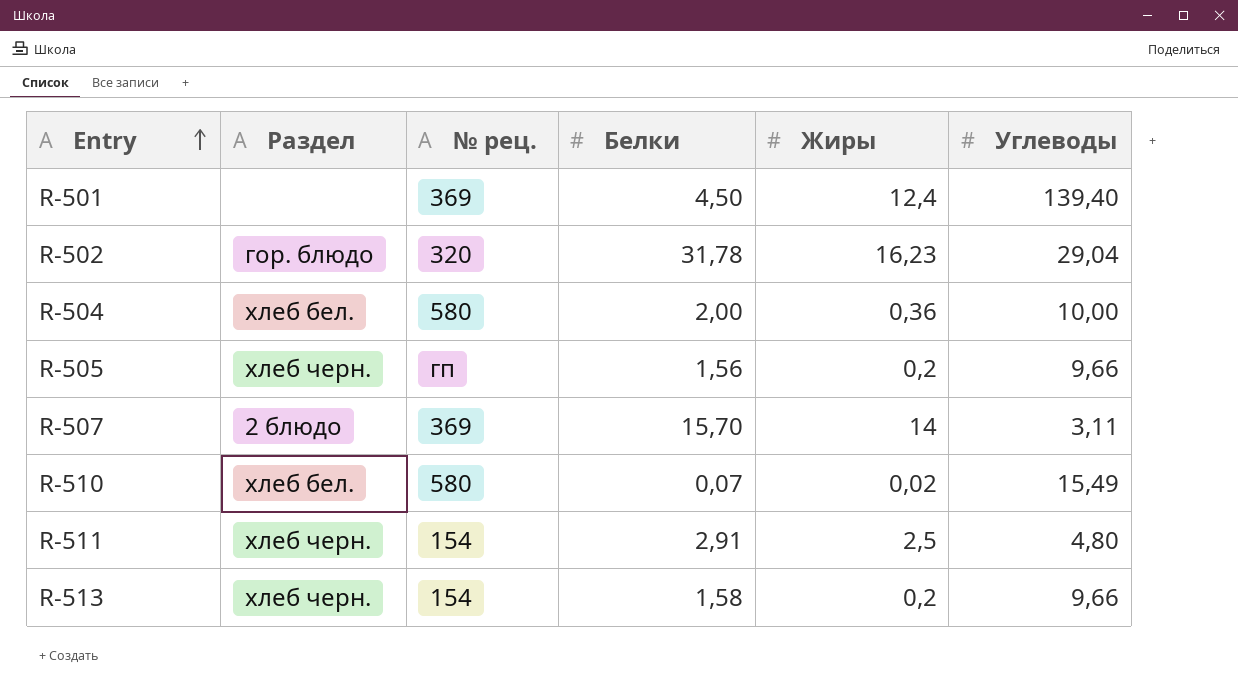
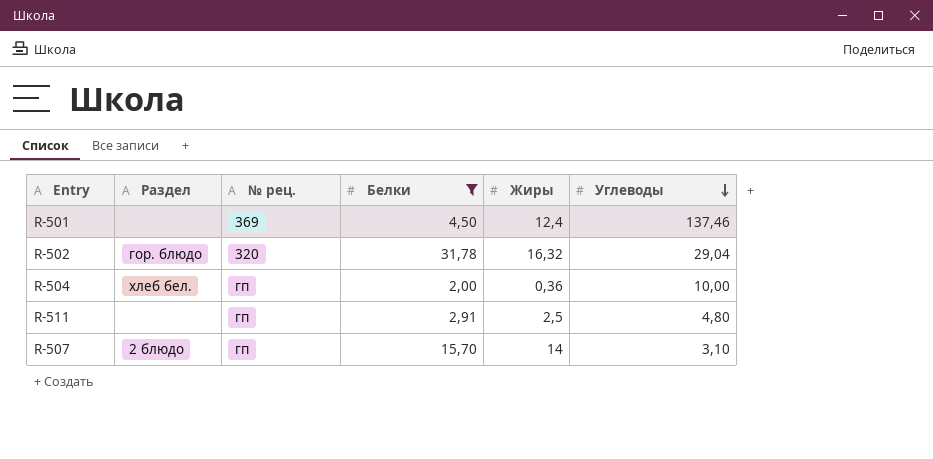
filter: none -> Белки >= 2,00
row order: Entry ascending -> Углеводы descending
R-501 | Углеводы: 139,40 -> 137,46
R-502 | Жиры: 16,23 -> 16,32
R-504 | № рец.: 580 -> гп
R-511 | Раздел: хлеб черн. -> none
R-511 | № рец.: 154 -> гп
R-507 | № рец.: 369 -> гп
R-507 | Углеводы: 3,11 -> 3,10

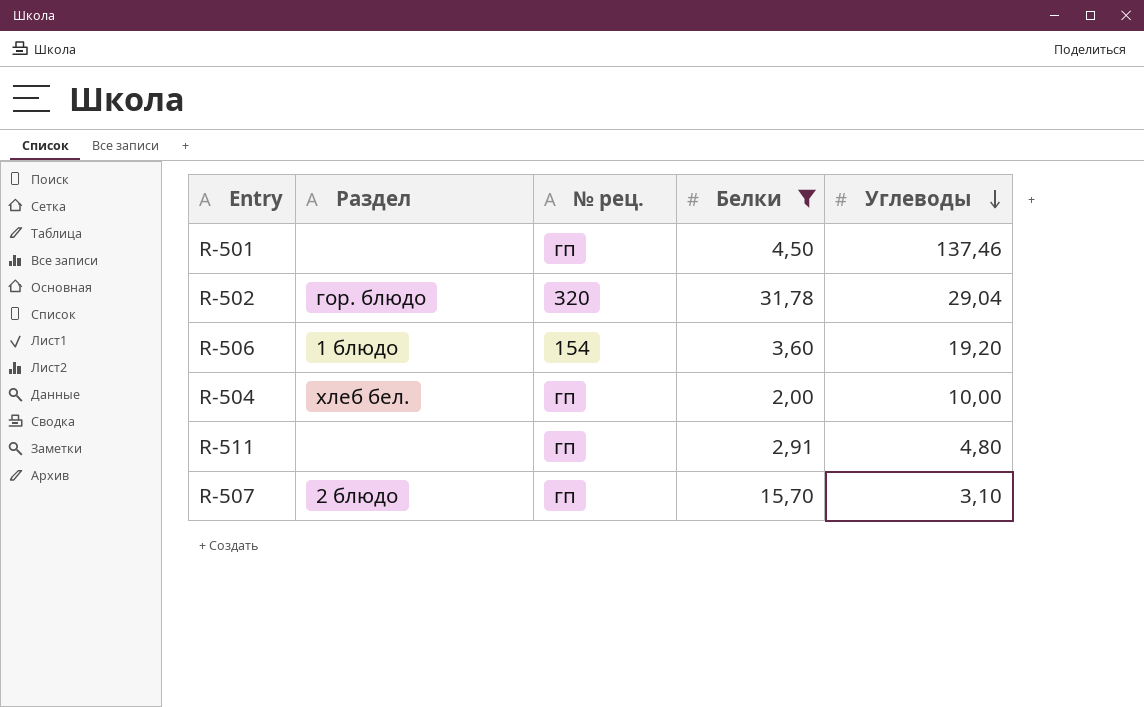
column Жиры | position: 5 -> none
R-501 | № рец.: 369 -> гп
row R-506: none -> 1 блюдо | 154 | 3,60 | 19,20

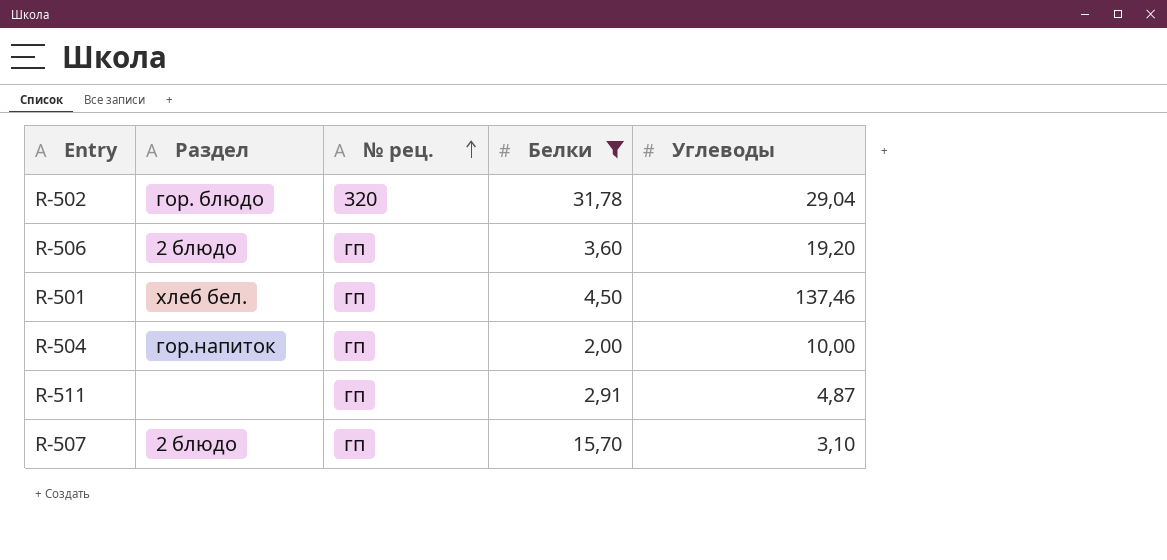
row order: Углеводы descending -> № рец. ascending
R-506 | Раздел: 1 блюдо -> 2 блюдо
R-506 | № рец.: 154 -> гп
R-501 | Раздел: none -> хлеб бел.
R-504 | Раздел: хлеб бел. -> гор.напиток
R-511 | Углеводы: 4,80 -> 4,87

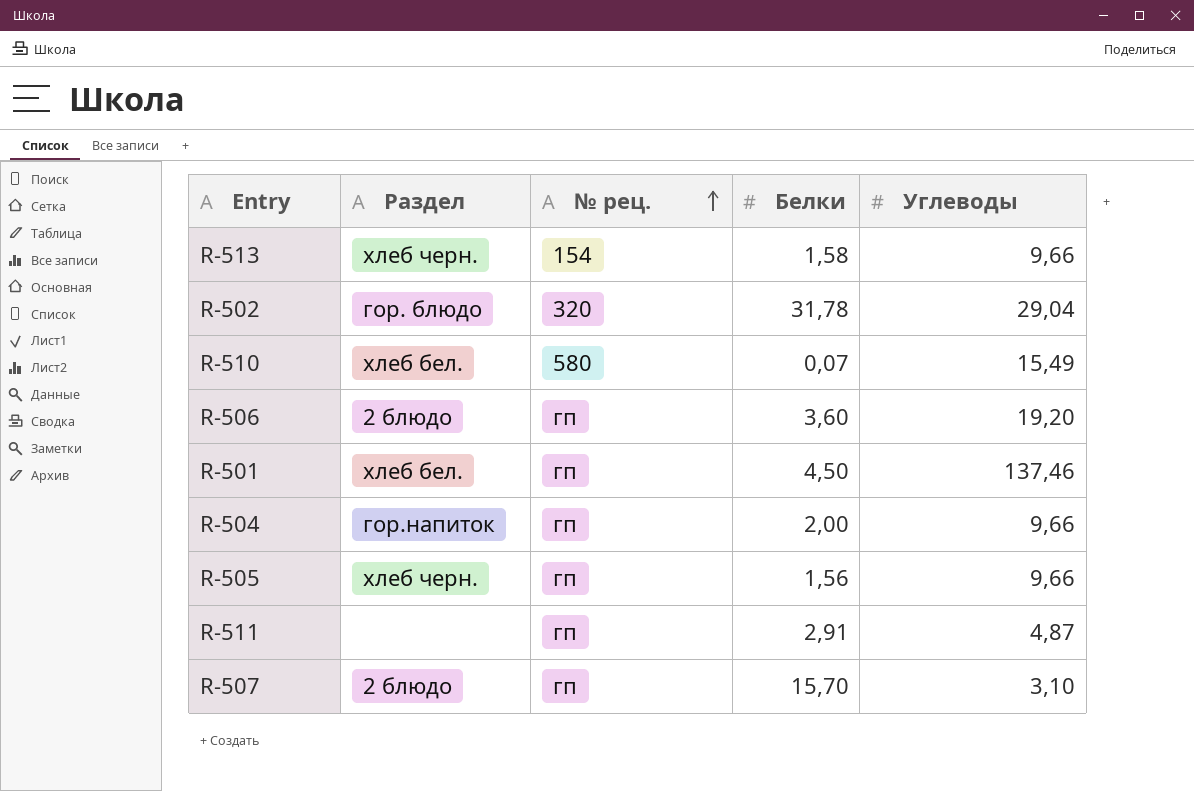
filter: Белки >= 2,00 -> none
R-504 | Углеводы: 10,00 -> 9,66

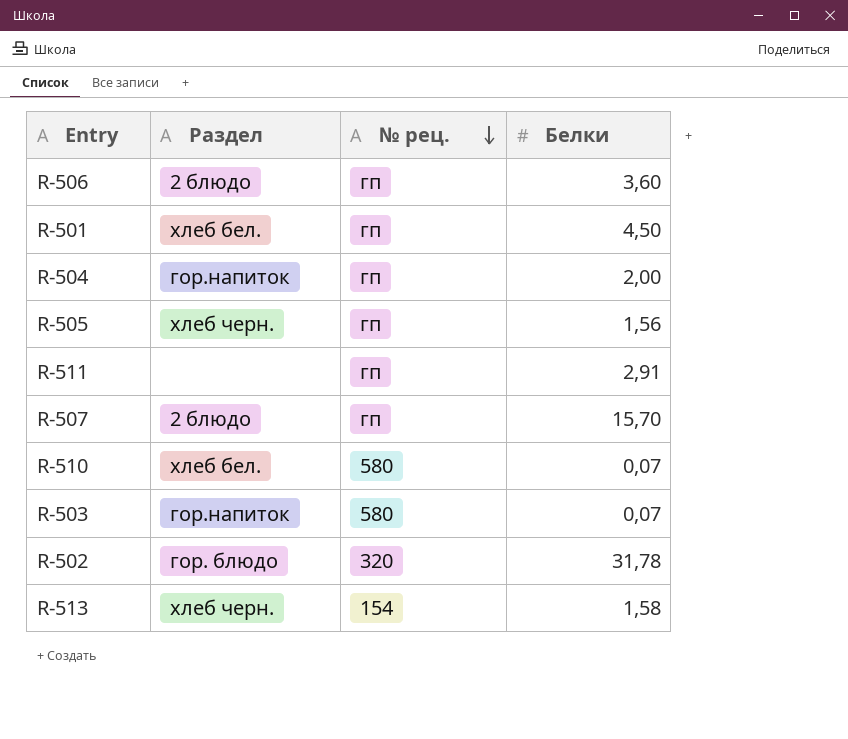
row order: № рец. ascending -> № рец. descending
column Углеводы | position: 5 -> none
row R-503: none -> гор.напиток | 580 | 0,07

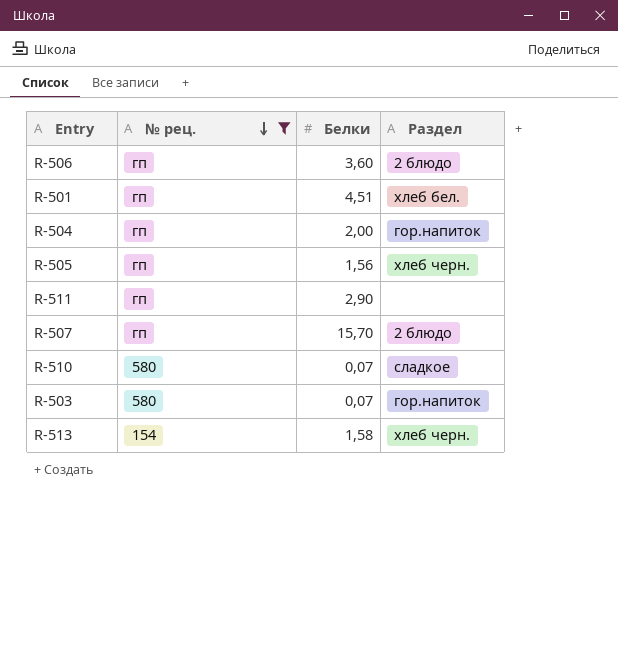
filter: none -> № рец. != 320
column Раздел | position: 2 -> 4
R-501 | Белки: 4,50 -> 4,51
R-511 | Белки: 2,91 -> 2,90
R-510 | Раздел: хлеб бел. -> сладкое

